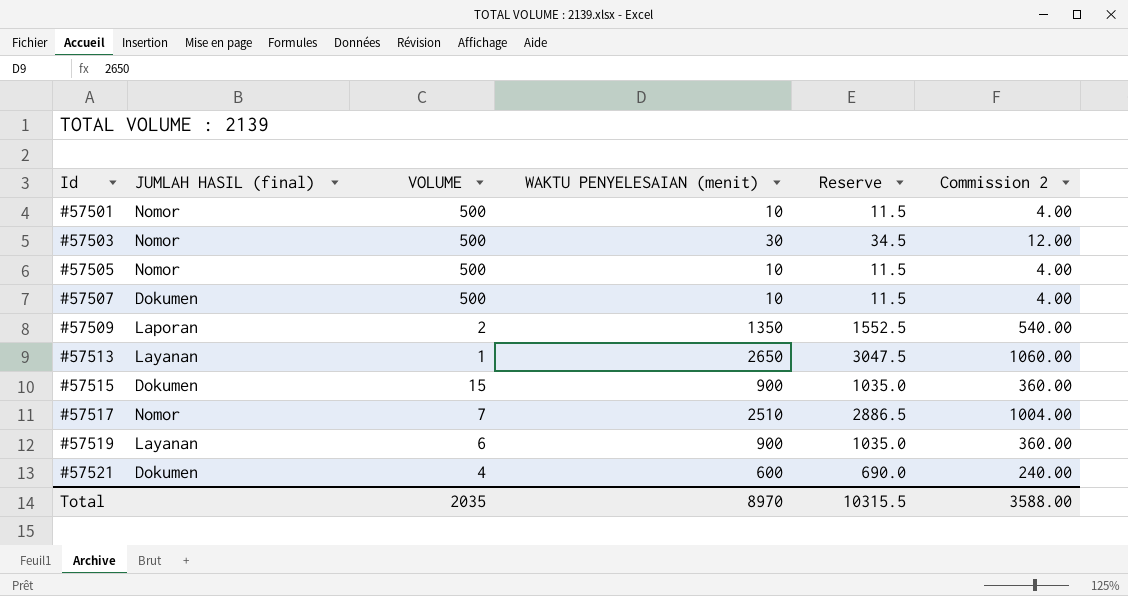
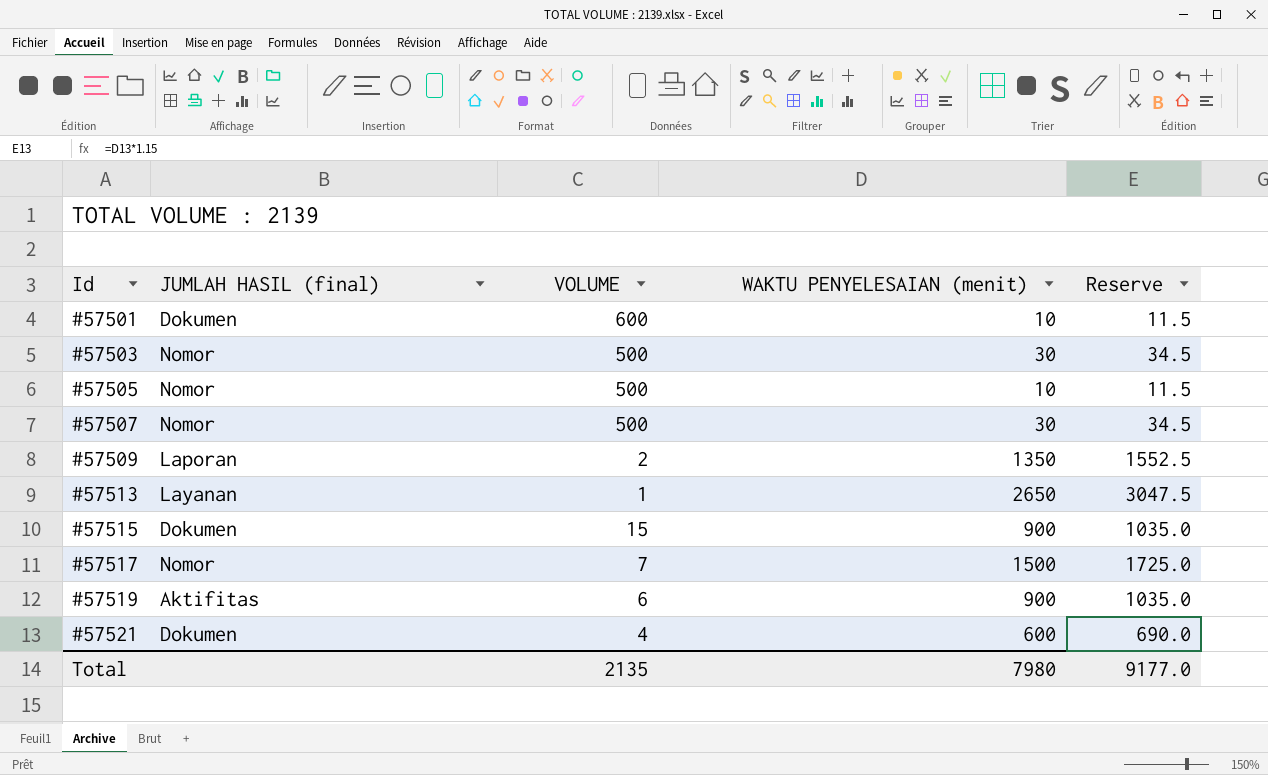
column Commission 2 | formula: [WAKTU PENYELESAIAN (menit)] * 0.4 -> none
#57501 | JUMLAH HASIL (final): Nomor -> Dokumen
#57501 | VOLUME: 500 -> 600
#57507 | JUMLAH HASIL (final): Dokumen -> Nomor
#57507 | WAKTU PENYELESAIAN (menit): 10 -> 30
#57507 | Reserve: 11.5 -> 34.5
#57517 | WAKTU PENYELESAIAN (menit): 2510 -> 1500
#57517 | Reserve: 2886.5 -> 1725.0
#57519 | JUMLAH HASIL (final): Layanan -> Aktifitas
Total | VOLUME: 2035 -> 2135
Total | WAKTU PENYELESAIAN (menit): 8970 -> 7980
Total | Reserve: 10315.5 -> 9177.0

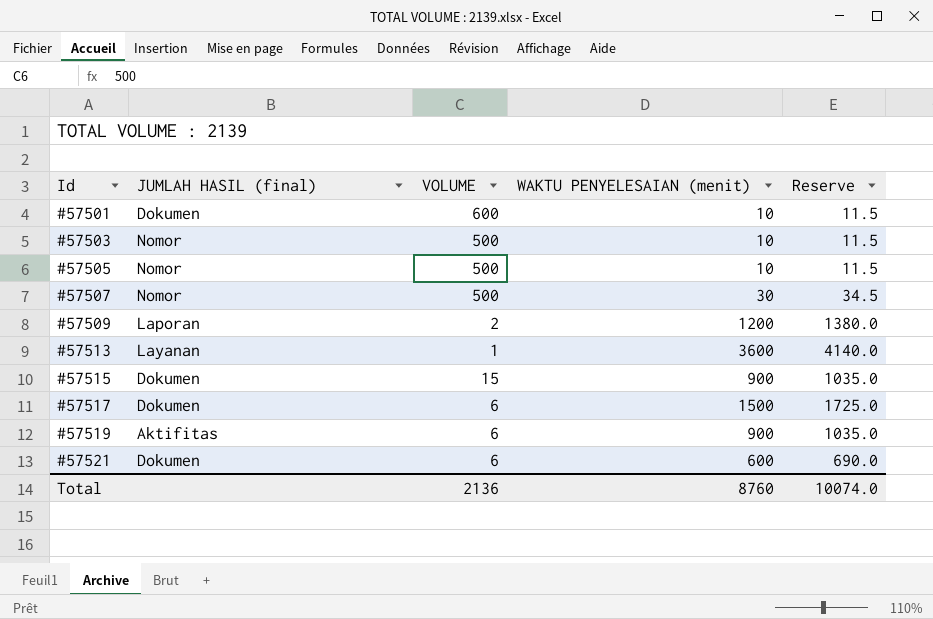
#57503 | WAKTU PENYELESAIAN (menit): 30 -> 10
#57503 | Reserve: 34.5 -> 11.5
#57509 | WAKTU PENYELESAIAN (menit): 1350 -> 1200
#57509 | Reserve: 1552.5 -> 1380.0
#57513 | WAKTU PENYELESAIAN (menit): 2650 -> 3600
#57513 | Reserve: 3047.5 -> 4140.0
#57517 | JUMLAH HASIL (final): Nomor -> Dokumen
#57517 | VOLUME: 7 -> 6
#57521 | VOLUME: 4 -> 6
Total | VOLUME: 2135 -> 2136
Total | WAKTU PENYELESAIAN (menit): 7980 -> 8760
Total | Reserve: 9177.0 -> 10074.0

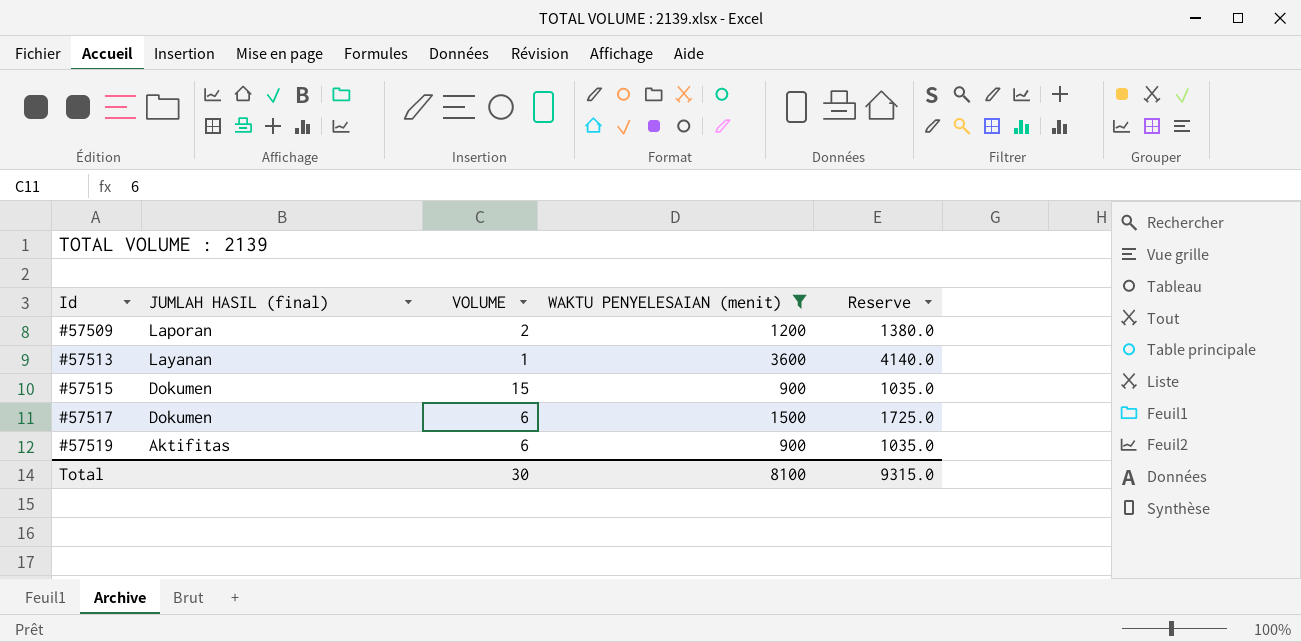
filter: none -> WAKTU PENYELESAIAN (menit) >= 900
Total | VOLUME: 2136 -> 30
Total | WAKTU PENYELESAIAN (menit): 8760 -> 8100
Total | Reserve: 10074.0 -> 9315.0

